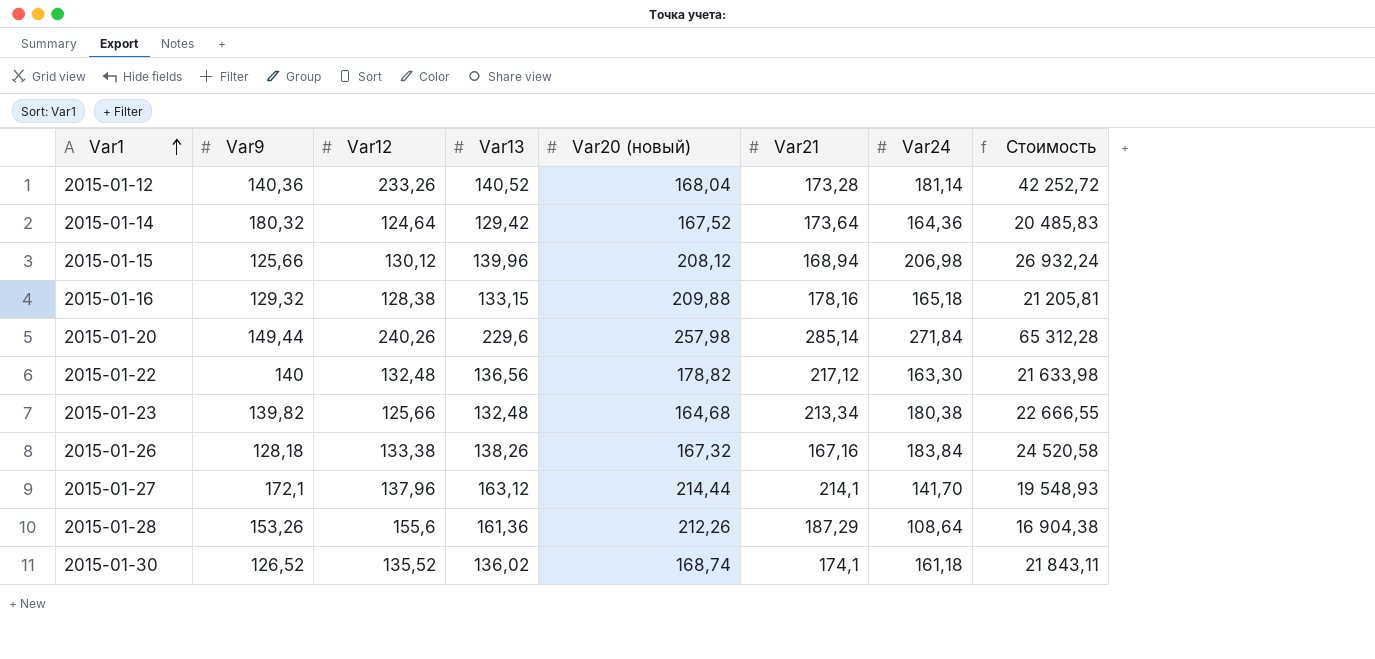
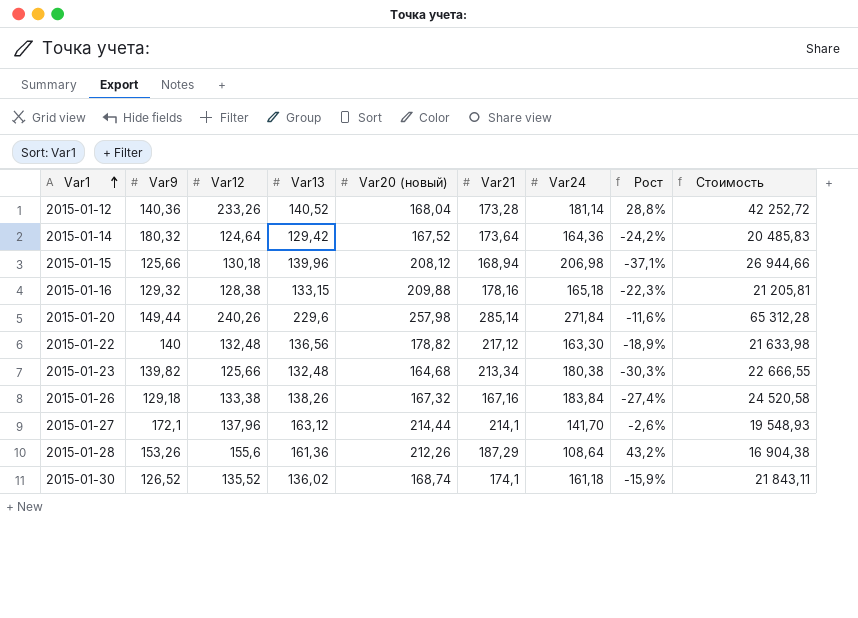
column Рост | formula: none -> ([Var12] - [Var24]) / [Var24]
2015-01-15 | Var12: 130,12 -> 130,18
2015-01-15 | Стоимость: 26 932,24 -> 26 944,66
2015-01-26 | Var9: 128,18 -> 129,18

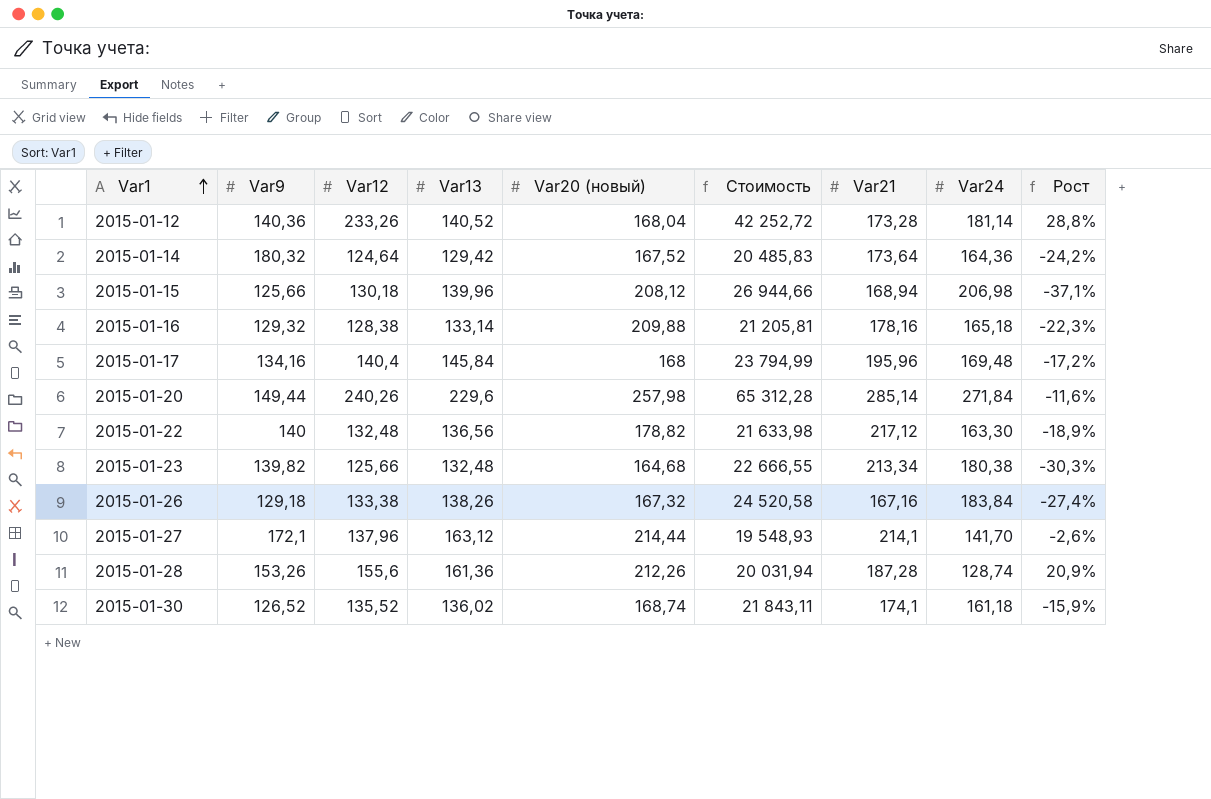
column Стоимость | position: 9 -> 6
2015-01-16 | Var13: 133,15 -> 133,14
row 2015-01-17: none -> 134,16 | 140,4 | 145,84 | 168 | 23 794,99 | 195,96 | 169,48 | -17,2%
2015-01-28 | Стоимость: 16 904,38 -> 20 031,94
2015-01-28 | Var21: 187,29 -> 187,28
2015-01-28 | Var24: 108,64 -> 128,74
2015-01-28 | Рост: 43,2% -> 20,9%

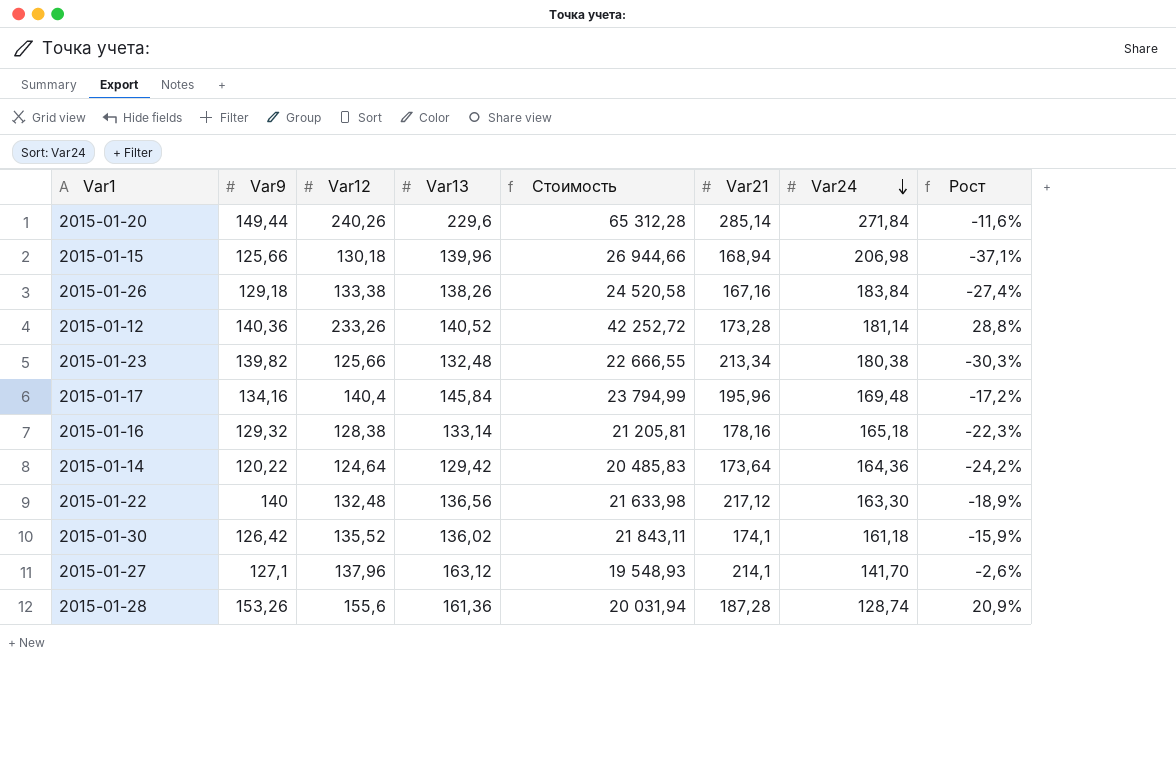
row order: Var1 ascending -> Var24 descending
column Var20 (новый) | position: 5 -> none
2015-01-14 | Var9: 180,32 -> 120,22
2015-01-30 | Var9: 126,52 -> 126,42
2015-01-27 | Var9: 172,1 -> 127,1

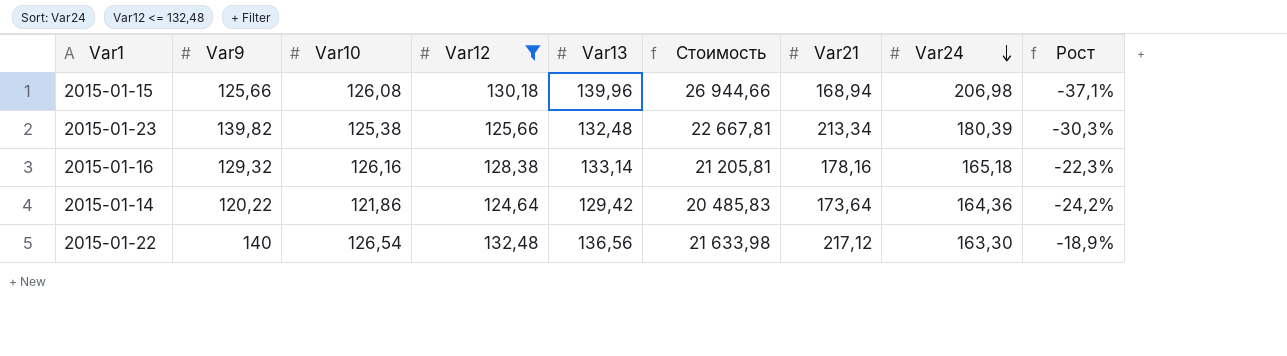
filter: none -> Var12 <= 132,48
column Var10 | position: none -> 3
2015-01-23 | Стоимость: 22 666,55 -> 22 667,81
2015-01-23 | Var24: 180,38 -> 180,39

